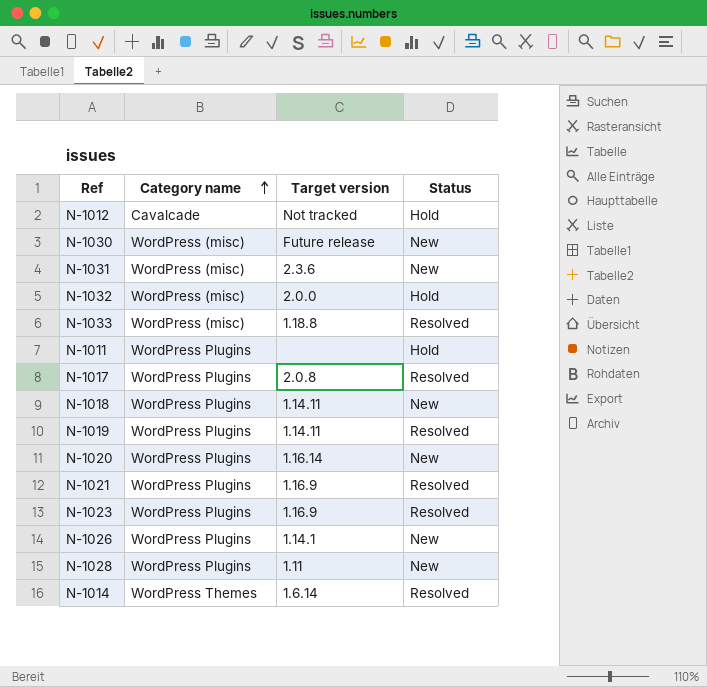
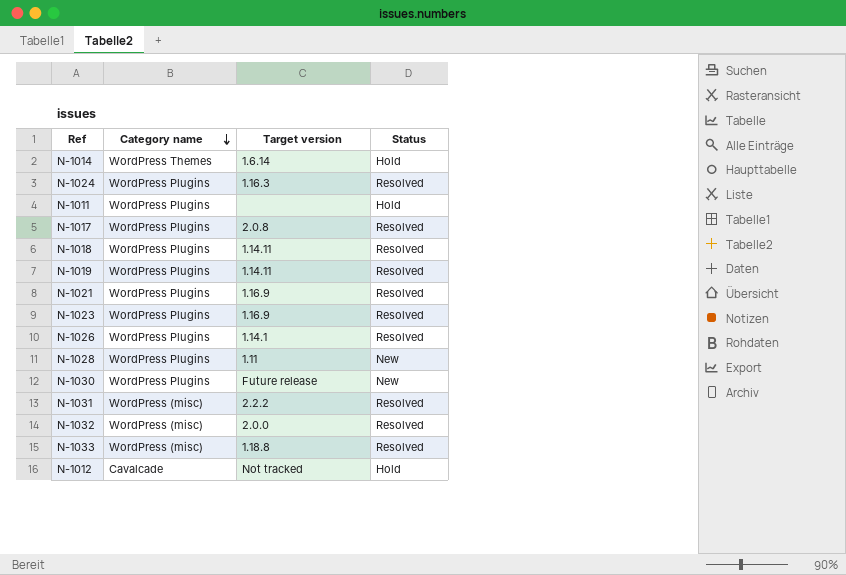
row order: Category name ascending -> Category name descending
row N-1020: WordPress Plugins | 1.16.14 | New -> none
N-1014 | Status: Resolved -> Hold
row N-1024: none -> WordPress Plugins | 1.16.3 | Resolved
N-1018 | Status: New -> Resolved
N-1026 | Status: New -> Resolved
N-1030 | Category name: WordPress (misc) -> WordPress Plugins
N-1031 | Target version: 2.3.6 -> 2.2.2
N-1031 | Status: New -> Resolved
N-1032 | Status: Hold -> Resolved

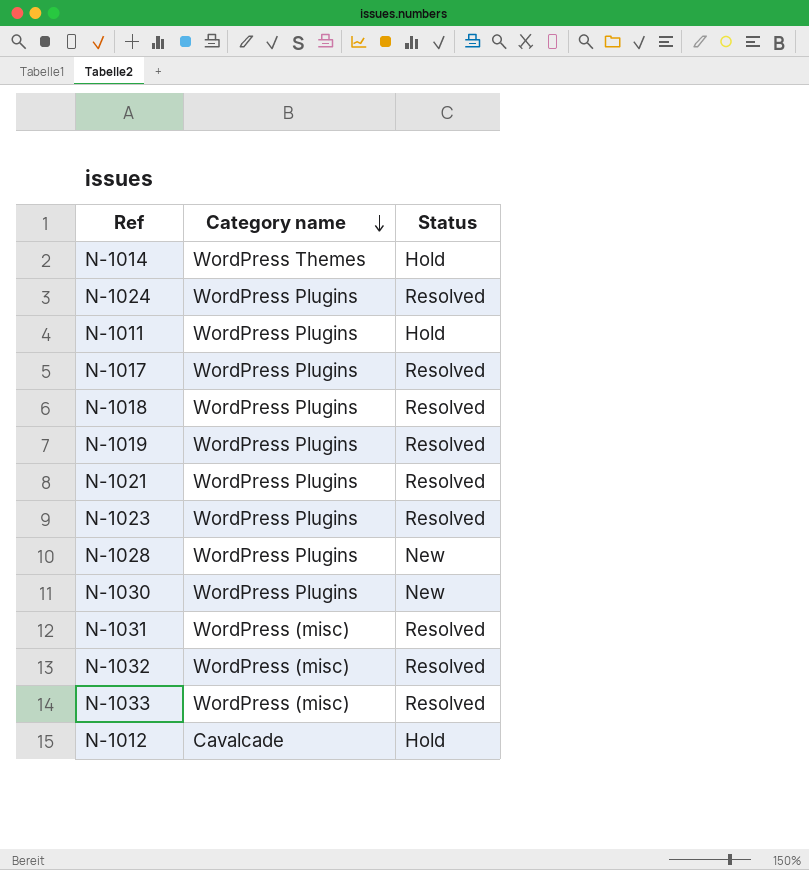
column Target version | position: 3 -> none
row N-1026: WordPress Plugins | 1.14.1 | Resolved -> none

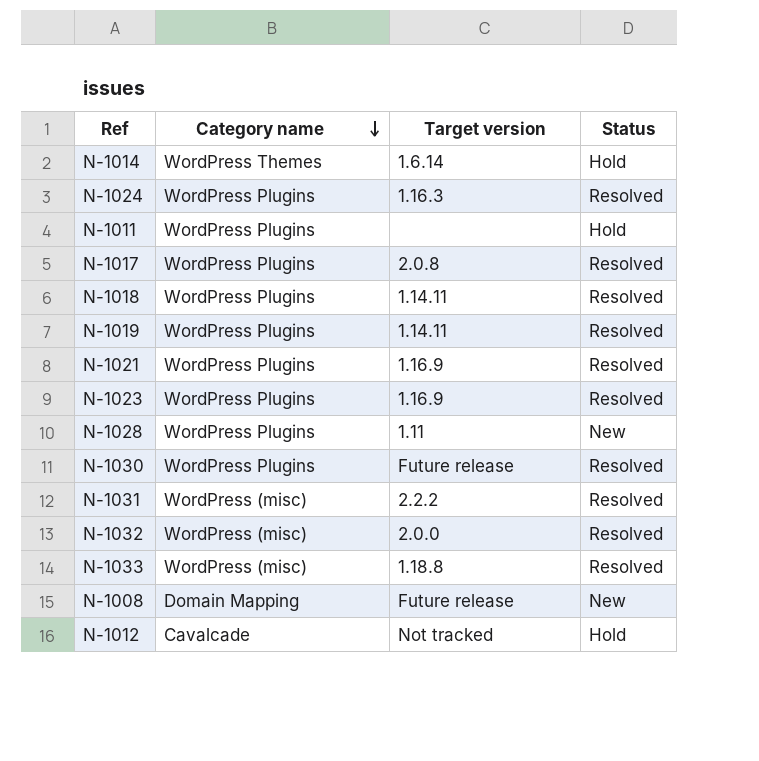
column Target version | position: none -> 3
N-1030 | Status: New -> Resolved
row N-1008: none -> Domain Mapping | Future release | New

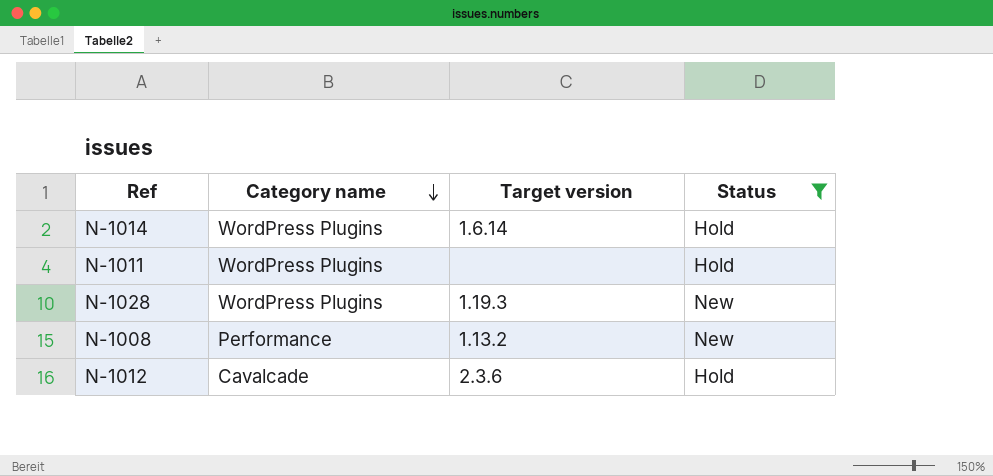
filter: none -> Status != Resolved
N-1014 | Category name: WordPress Themes -> WordPress Plugins
N-1028 | Target version: 1.11 -> 1.19.3
N-1008 | Category name: Domain Mapping -> Performance
N-1008 | Target version: Future release -> 1.13.2
N-1012 | Target version: Not tracked -> 2.3.6

